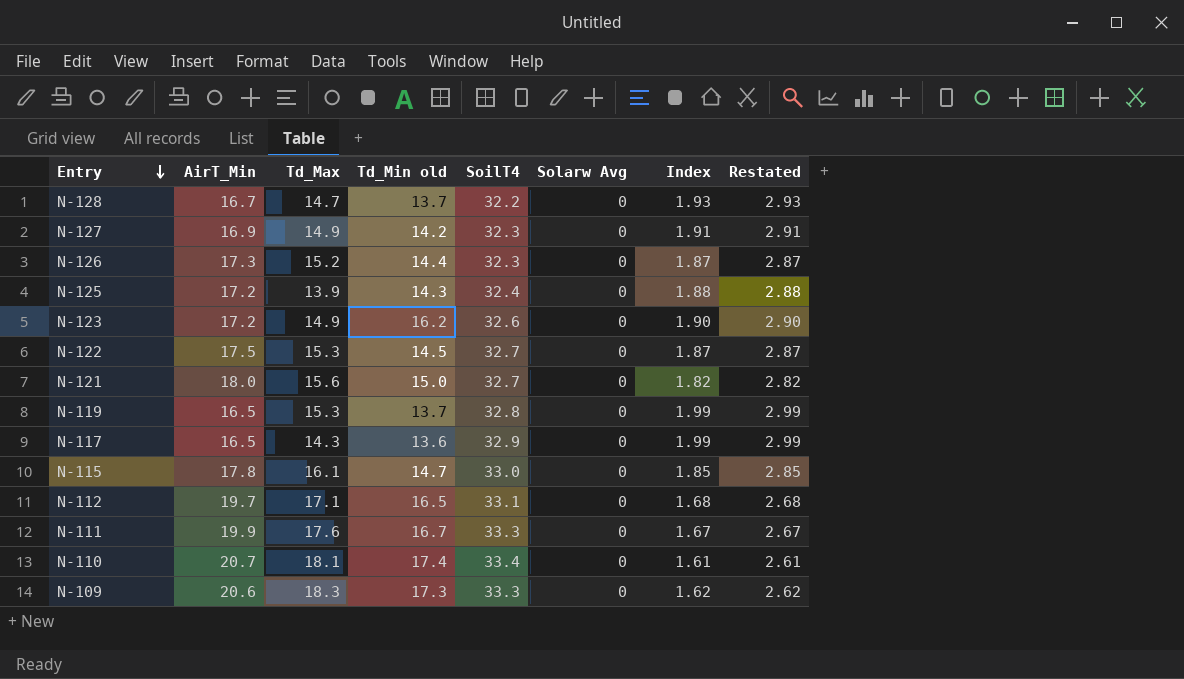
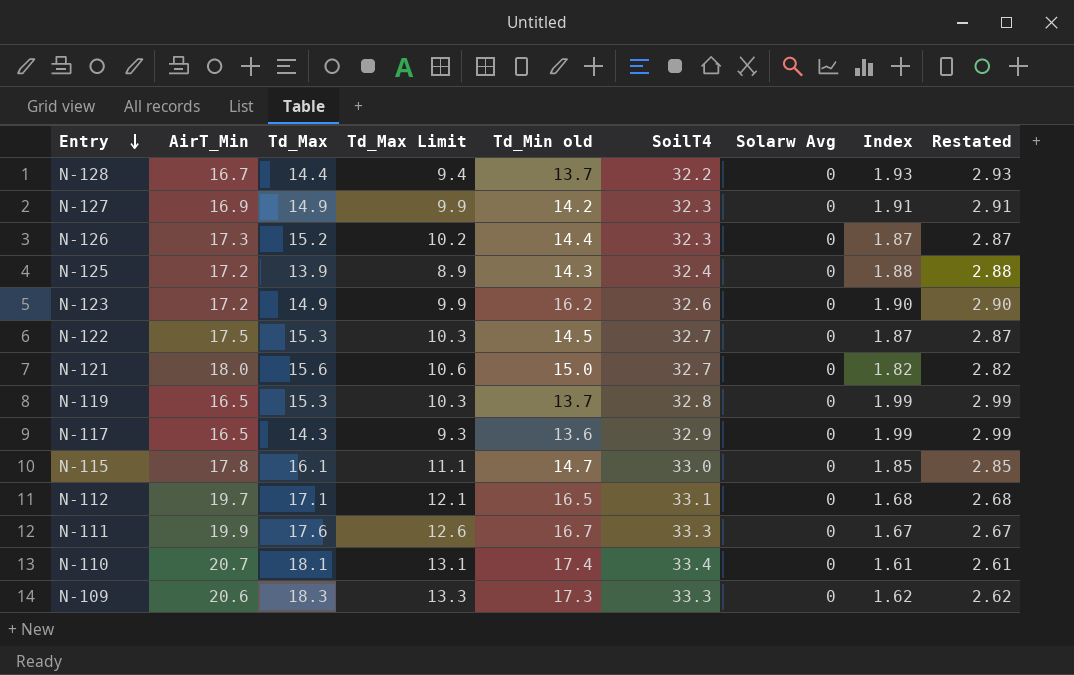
column Td_Max Limit | formula: none -> [Td_Max] - 5
N-128 | Td_Max: 14.7 -> 14.4

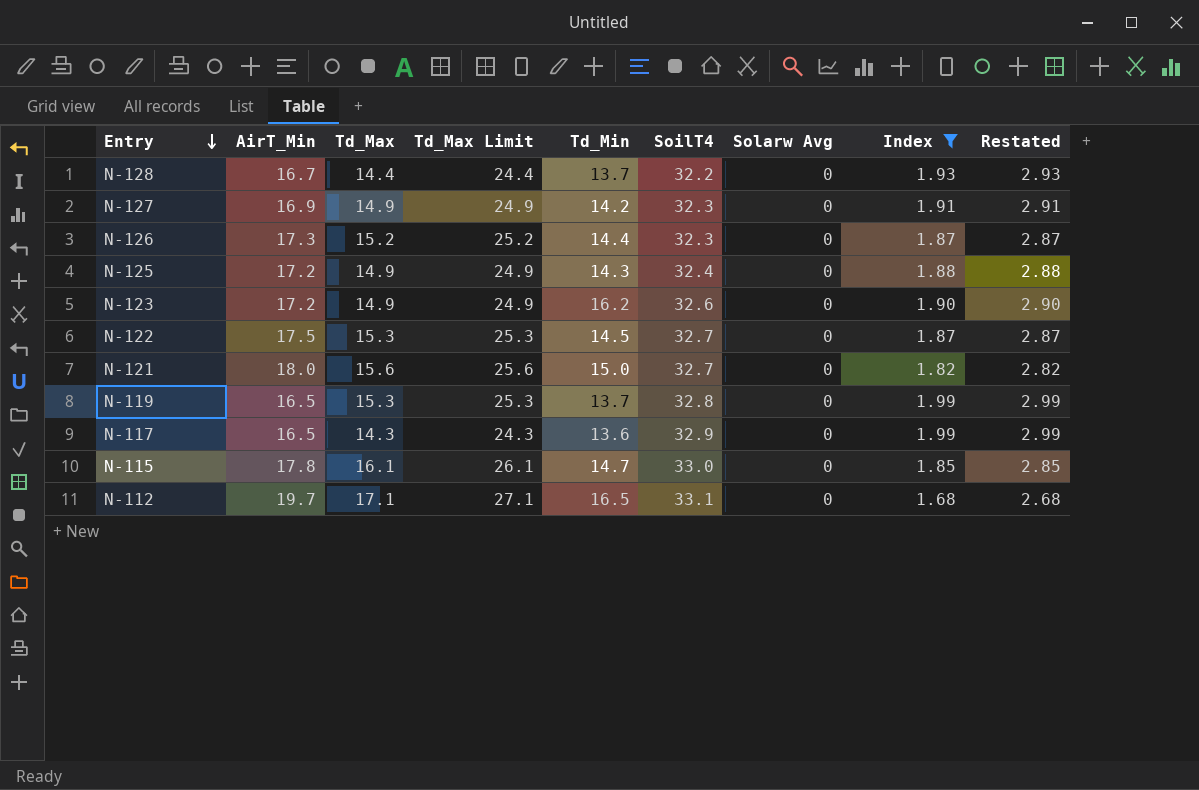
filter: none -> Index >= 1.68
column Td_Max Limit | formula: [Td_Max] - 5 -> [Td_Max] + 10
column name: Td_Min old -> Td_Min
N-125 | Td_Max: 13.9 -> 14.9

